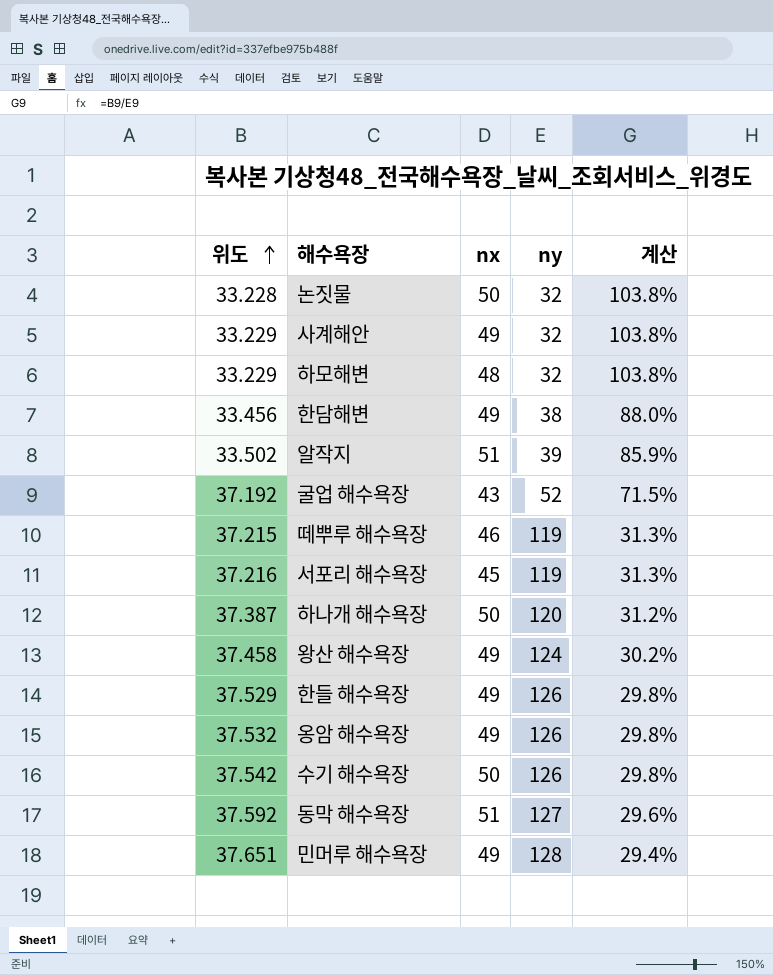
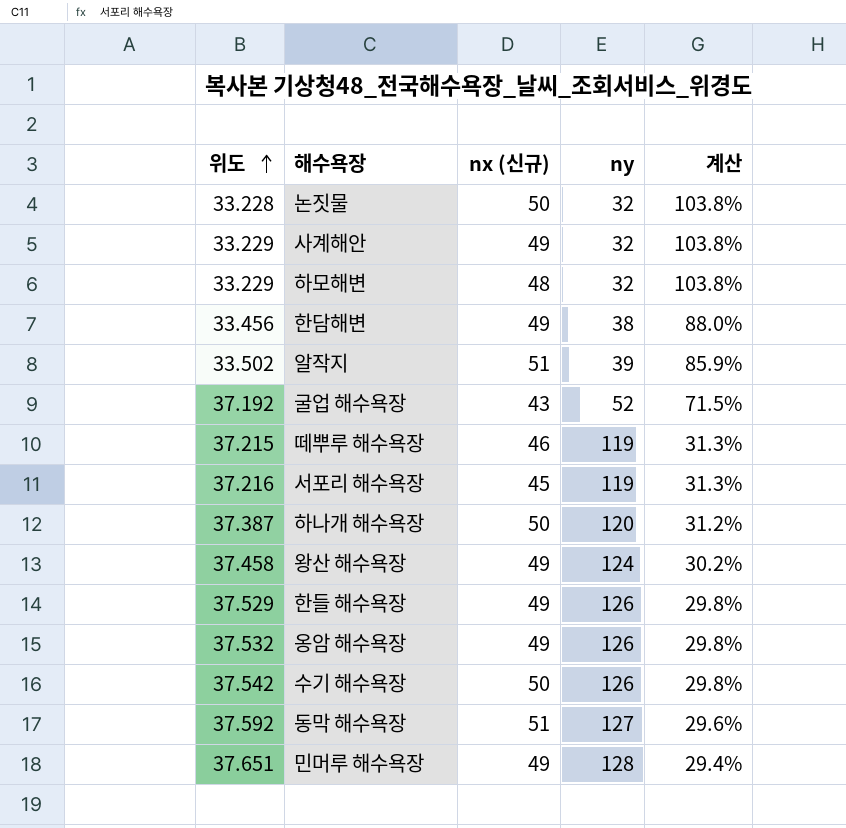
column name: nx -> nx (신규)

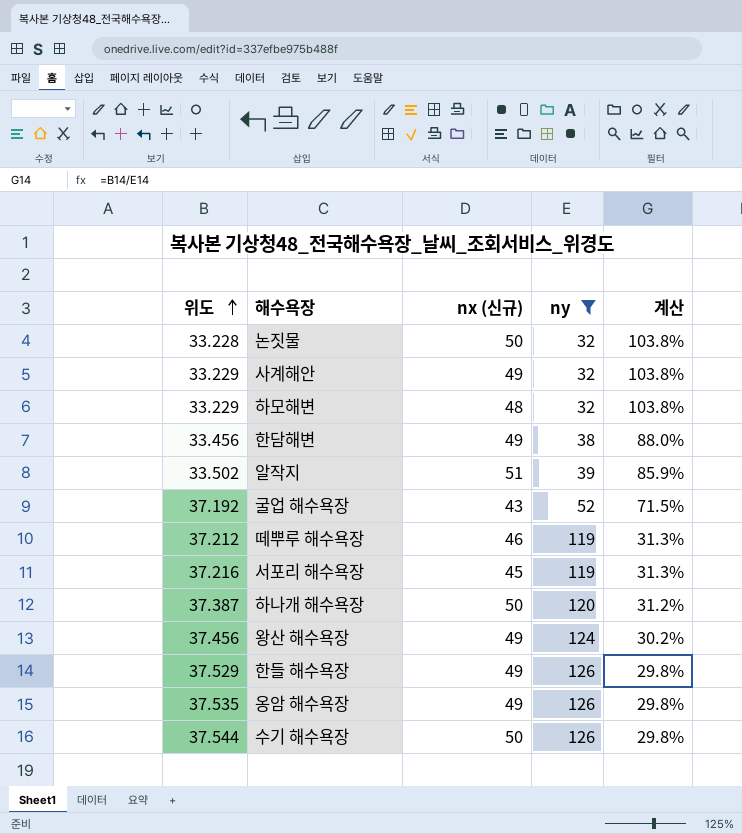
filter: none -> ny <= 126
떼뿌루 해수욕장 | 위도: 37.215 -> 37.212
왕산 해수욕장 | 위도: 37.458 -> 37.456
옹암 해수욕장 | 위도: 37.532 -> 37.535
수기 해수욕장 | 위도: 37.542 -> 37.544

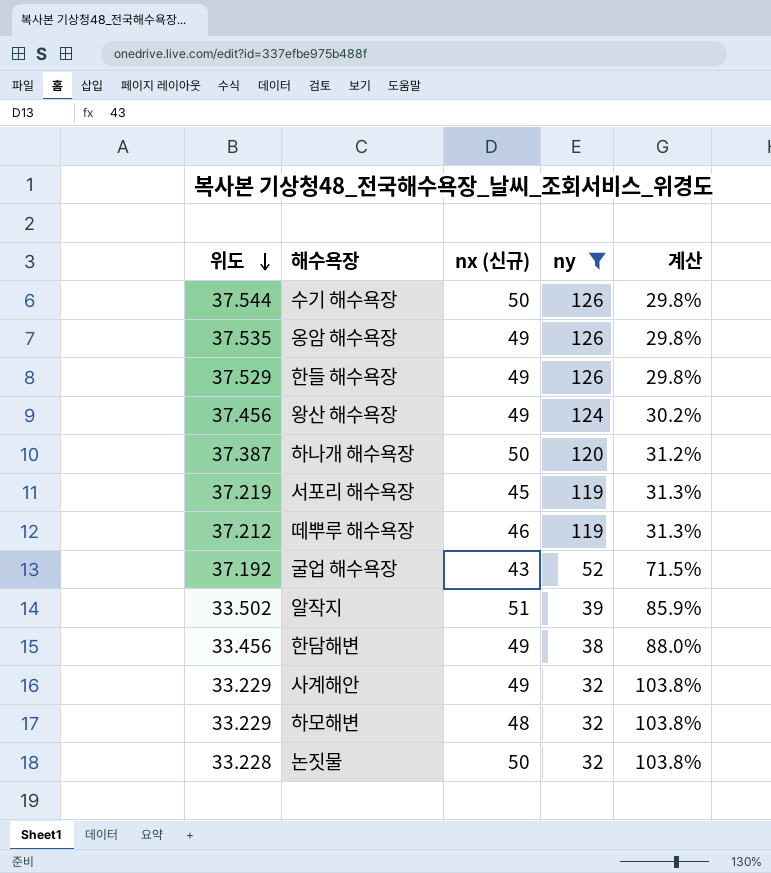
row order: 위도 ascending -> 위도 descending
서포리 해수욕장 | 위도: 37.216 -> 37.219

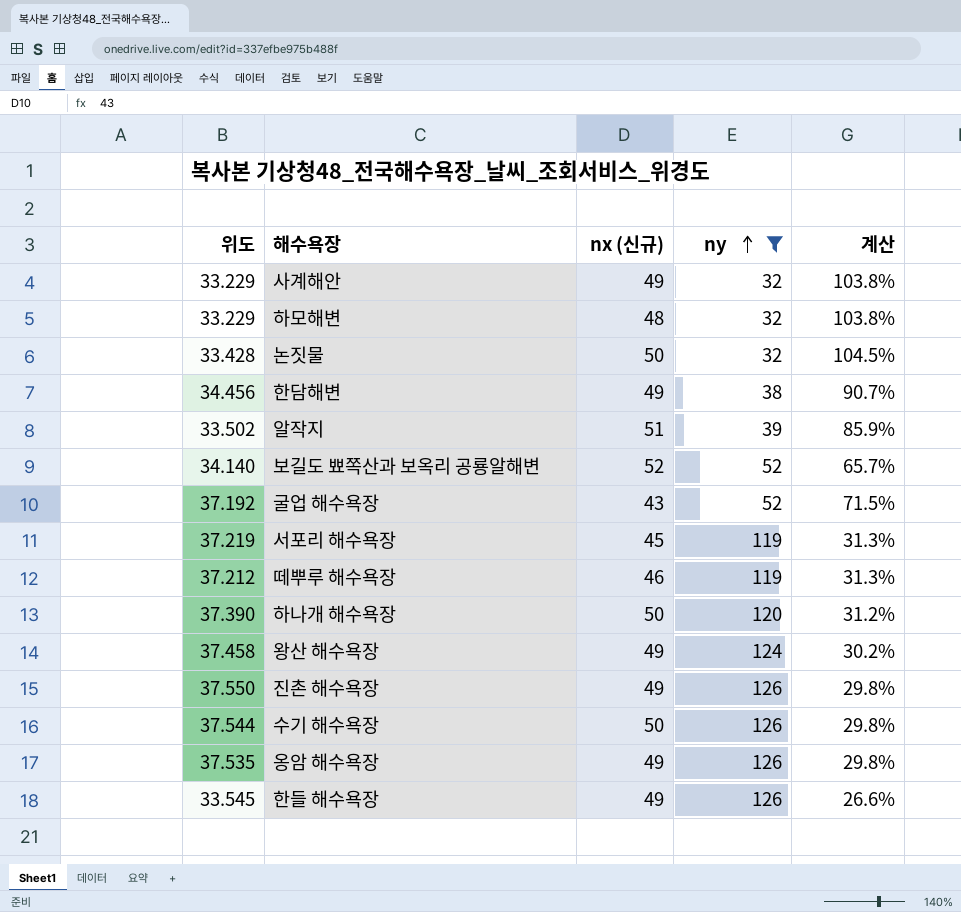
row order: 위도 descending -> ny ascending
논짓물 | 위도: 33.228 -> 33.428
논짓물 | 계산: 103.8% -> 104.5%
한담해변 | 위도: 33.456 -> 34.456
한담해변 | 계산: 88.0% -> 90.7%
row 보길도 뾰쪽산과 보옥리 공룡알해변: none -> 34.140 | 52 | 52 | 65.7%
하나개 해수욕장 | 위도: 37.387 -> 37.390
왕산 해수욕장 | 위도: 37.456 -> 37.458
row 진촌 해수욕장: none -> 37.550 | 49 | 126 | 29.8%
한들 해수욕장 | 위도: 37.529 -> 33.545
한들 해수욕장 | 계산: 29.8% -> 26.6%

